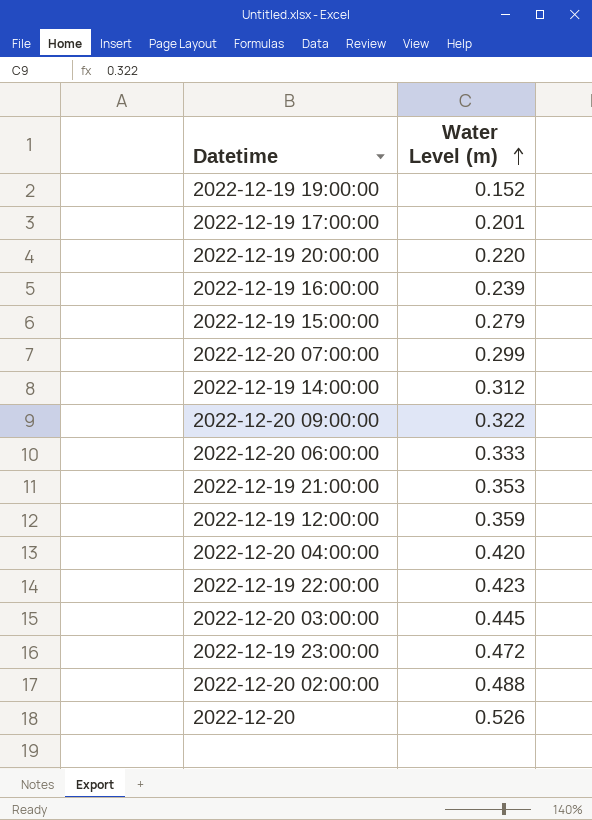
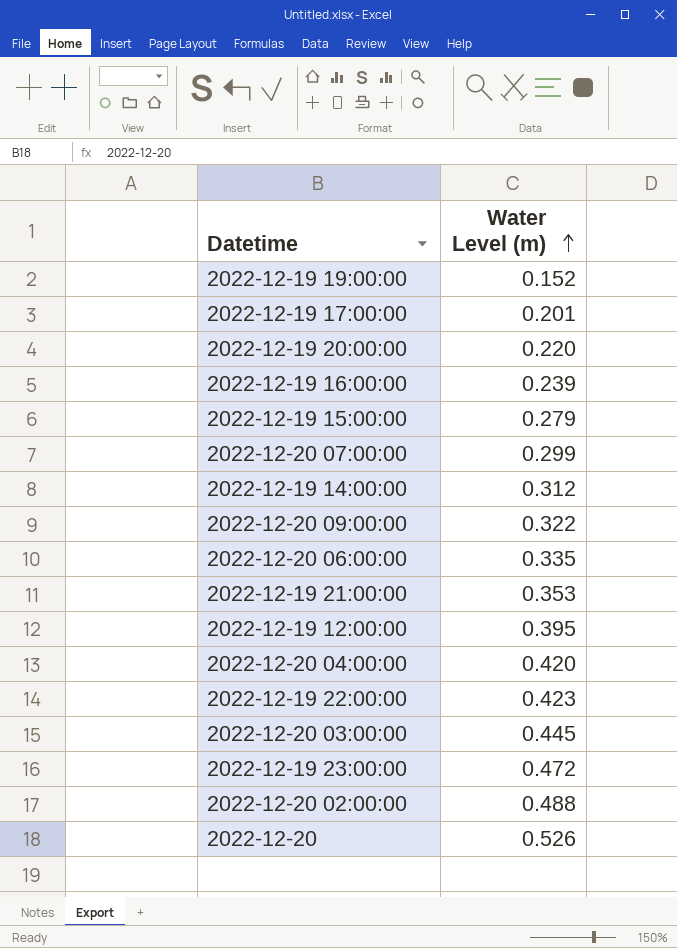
2022-12-20 06:00:00 | Water Level (m): 0.333 -> 0.335
2022-12-19 12:00:00 | Water Level (m): 0.359 -> 0.395

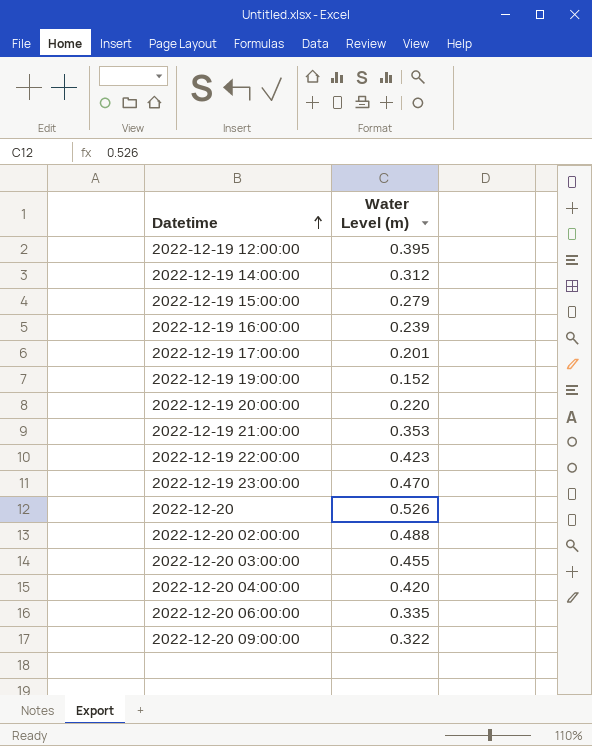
row order: Water Level (m) ascending -> Datetime ascending
row 2022-12-20 07:00:00: 0.299 -> none
2022-12-19 23:00:00 | Water Level (m): 0.472 -> 0.470
2022-12-20 03:00:00 | Water Level (m): 0.445 -> 0.455

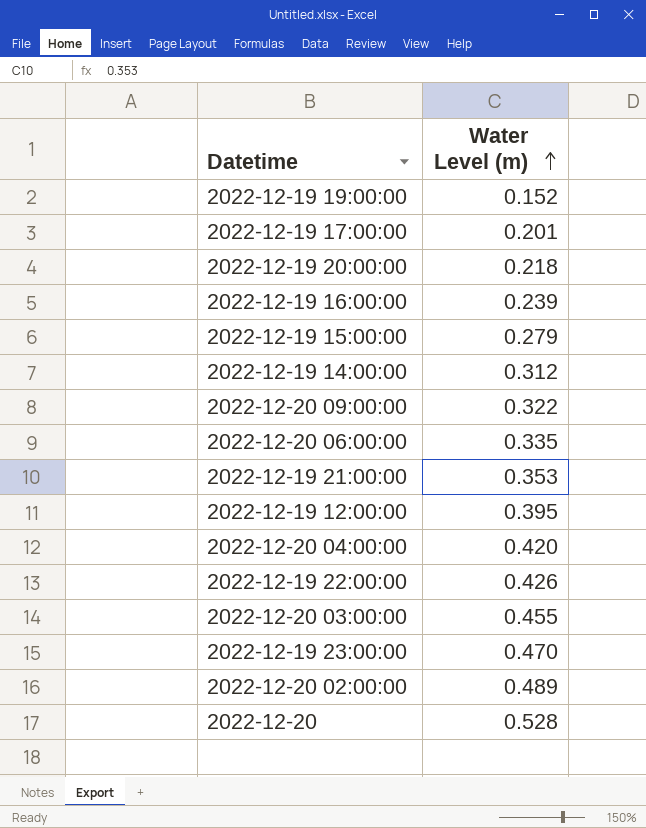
row order: Datetime ascending -> Water Level (m) ascending
2022-12-19 20:00:00 | Water Level (m): 0.220 -> 0.218
2022-12-19 22:00:00 | Water Level (m): 0.423 -> 0.426
2022-12-20 02:00:00 | Water Level (m): 0.488 -> 0.489
2022-12-20 | Water Level (m): 0.526 -> 0.528

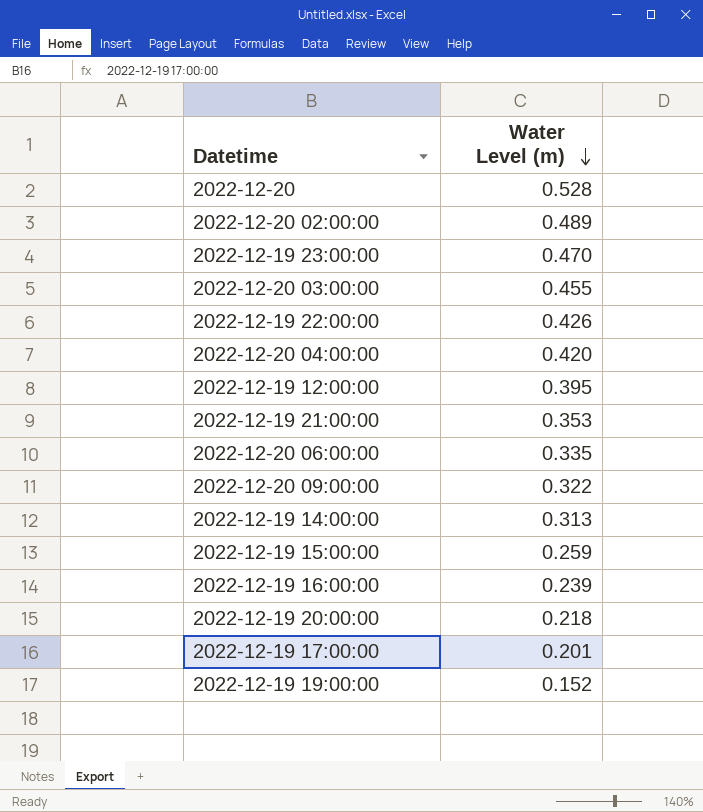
row order: Water Level (m) ascending -> Water Level (m) descending
2022-12-19 14:00:00 | Water Level (m): 0.312 -> 0.313
2022-12-19 15:00:00 | Water Level (m): 0.279 -> 0.259

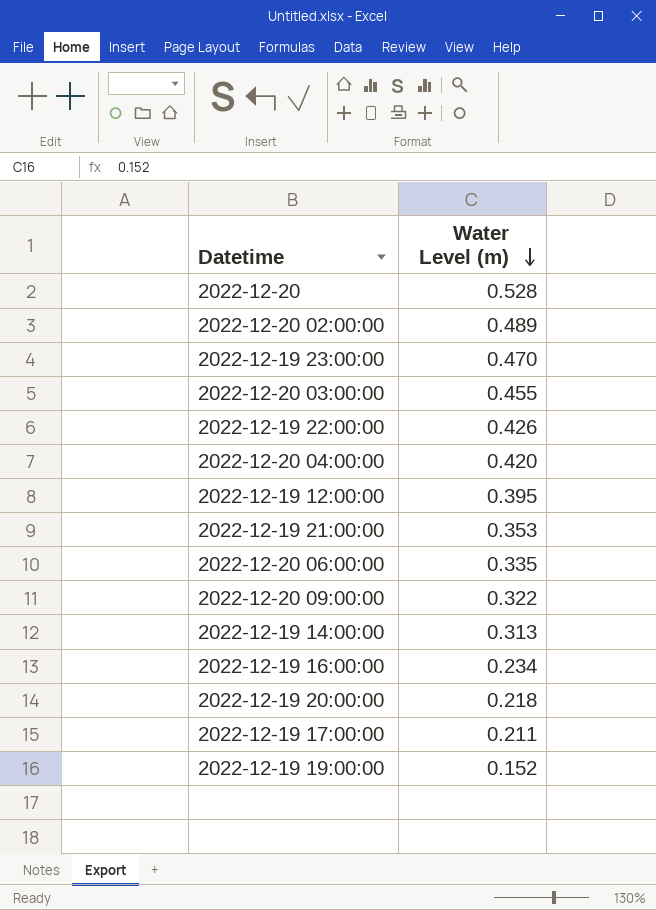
row 2022-12-19 15:00:00: 0.259 -> none
2022-12-19 16:00:00 | Water Level (m): 0.239 -> 0.234
2022-12-19 17:00:00 | Water Level (m): 0.201 -> 0.211

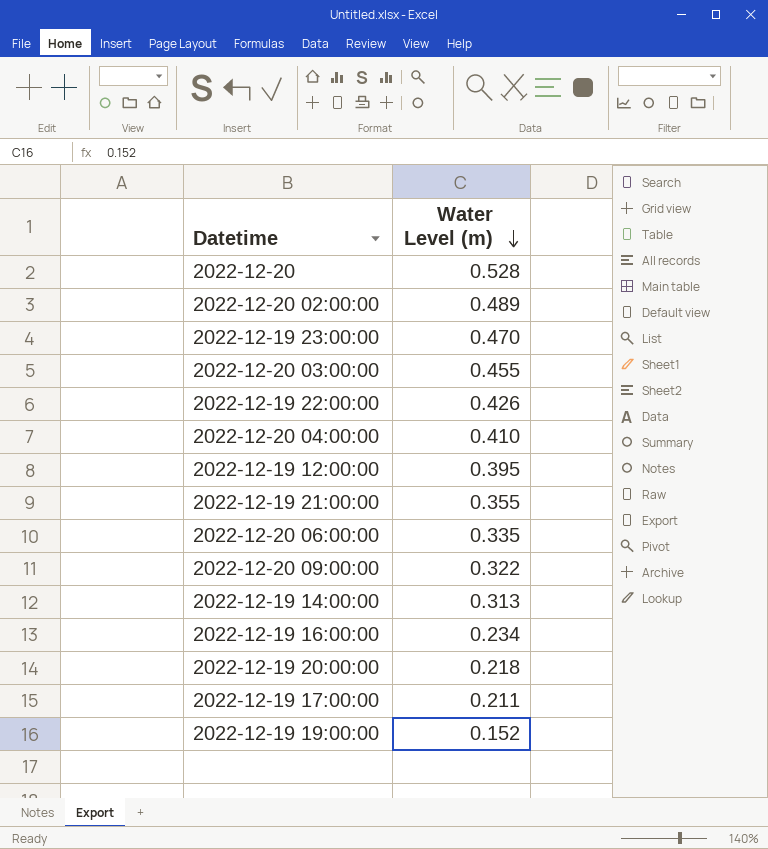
2022-12-20 04:00:00 | Water Level (m): 0.420 -> 0.410
2022-12-19 21:00:00 | Water Level (m): 0.353 -> 0.355

